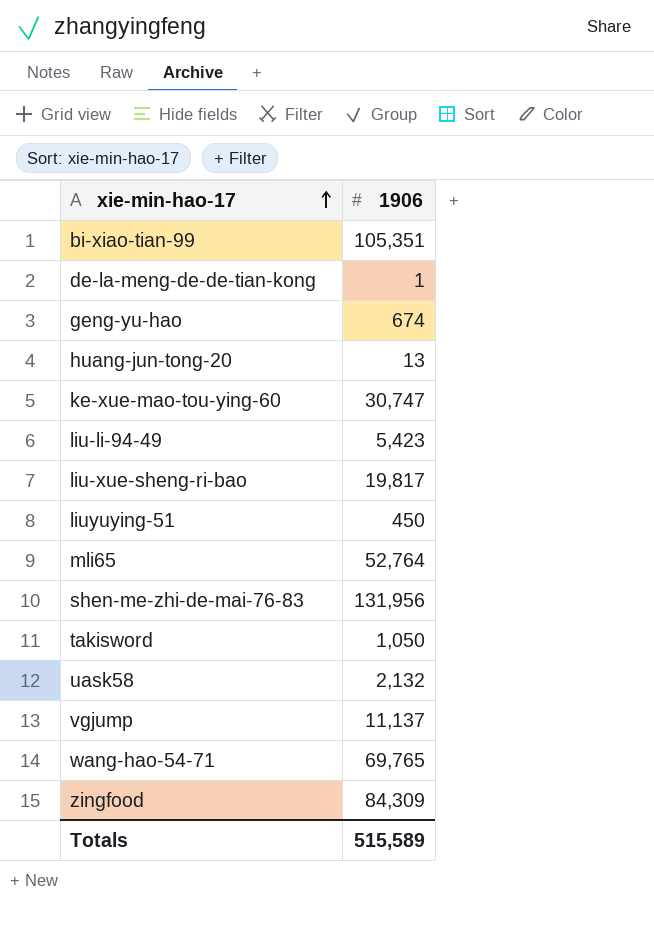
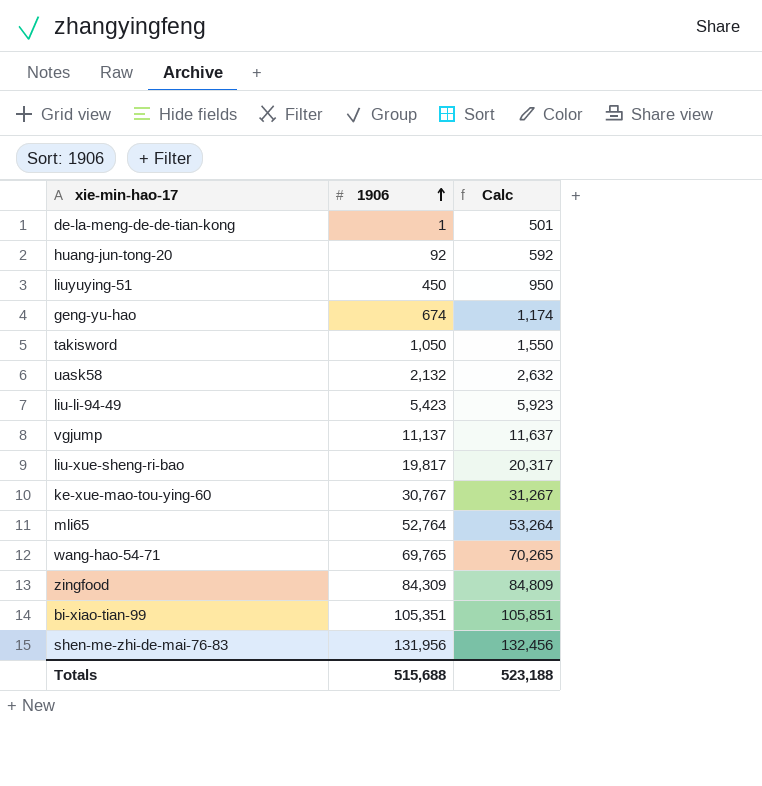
row order: xie-min-hao-17 ascending -> 1906 ascending
column Calc | formula: none -> [1906] + 500
huang-jun-tong-20 | 1906: 13 -> 92
ke-xue-mao-tou-ying-60 | 1906: 30,747 -> 30,767
Totals | 1906: 515,589 -> 515,688

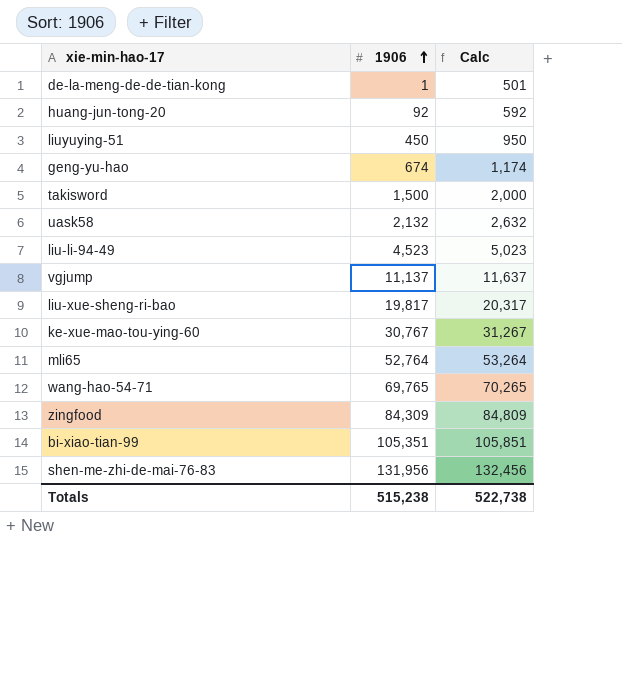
takisword | 1906: 1,050 -> 1,500
takisword | Calc: 1,550 -> 2,000
liu-li-94-49 | 1906: 5,423 -> 4,523
liu-li-94-49 | Calc: 5,923 -> 5,023
Totals | 1906: 515,688 -> 515,238
Totals | Calc: 523,188 -> 522,738

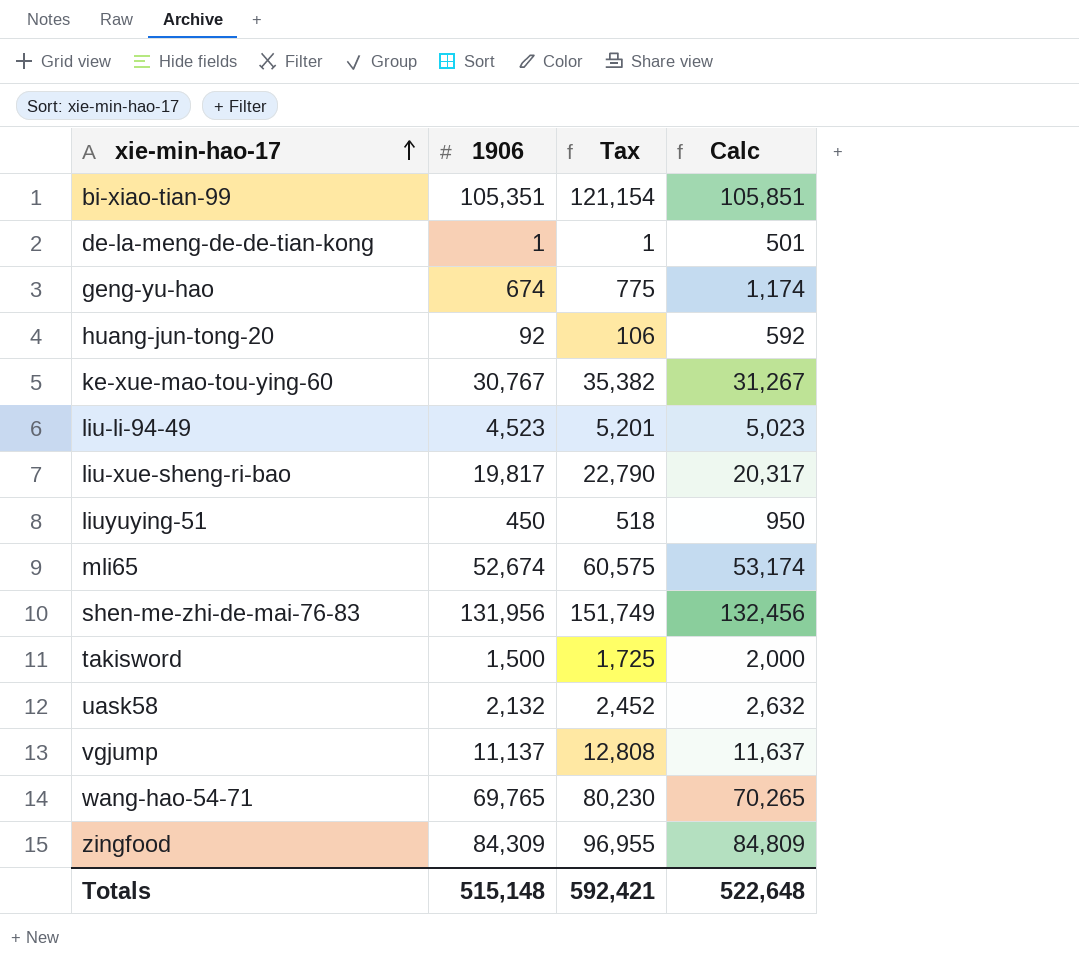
row order: 1906 ascending -> xie-min-hao-17 ascending
column Tax | formula: none -> [1906] * 1.15
mli65 | 1906: 52,764 -> 52,674
mli65 | Calc: 53,264 -> 53,174
Totals | 1906: 515,238 -> 515,148
Totals | Calc: 522,738 -> 522,648

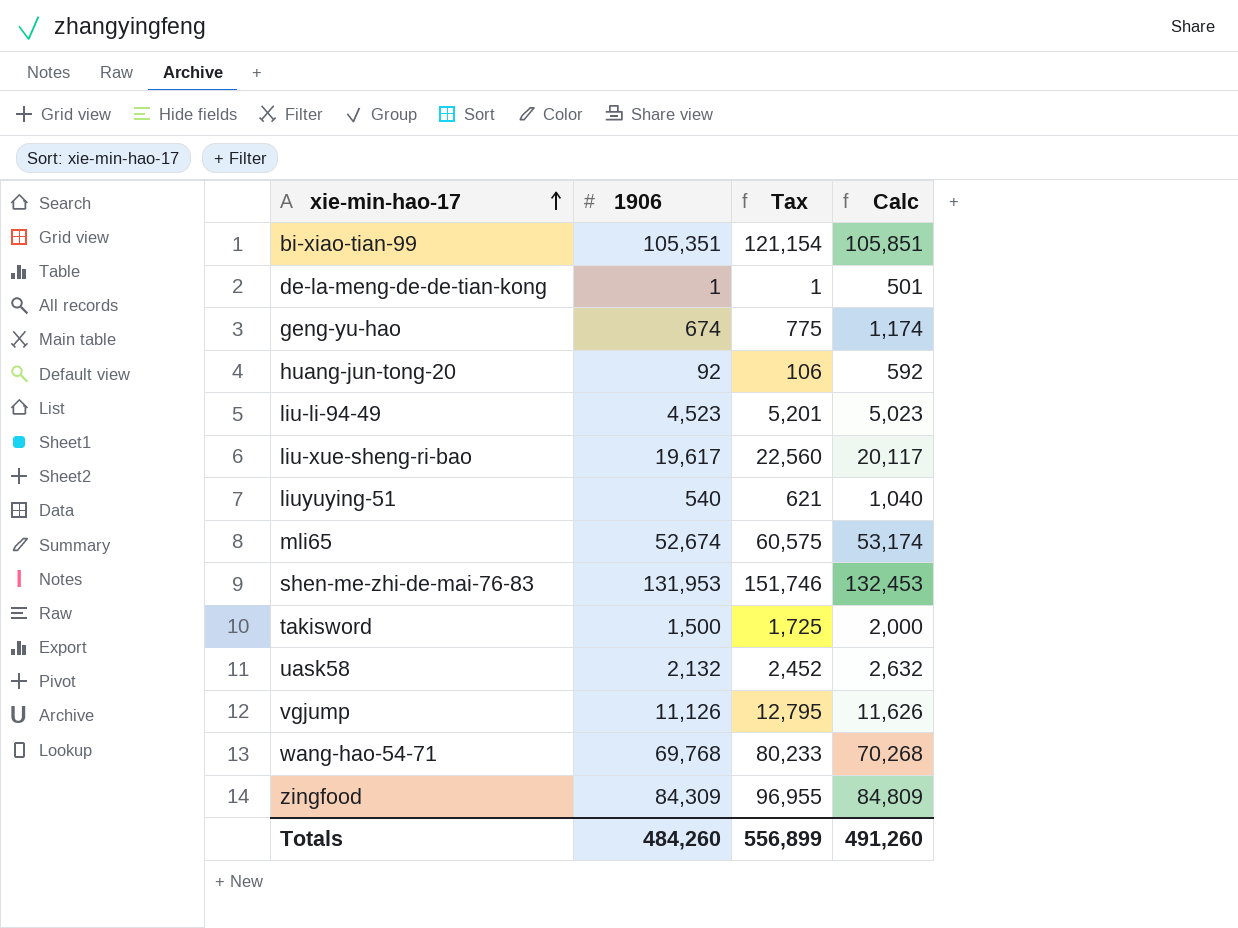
row ke-xue-mao-tou-ying-60: 30,767 | 35,382 | 31,267 -> none
liu-xue-sheng-ri-bao | 1906: 19,817 -> 19,617
liu-xue-sheng-ri-bao | Tax: 22,790 -> 22,560
liu-xue-sheng-ri-bao | Calc: 20,317 -> 20,117
liuyuying-51 | 1906: 450 -> 540
liuyuying-51 | Tax: 518 -> 621
liuyuying-51 | Calc: 950 -> 1,040
shen-me-zhi-de-mai-76-83 | 1906: 131,956 -> 131,953
shen-me-zhi-de-mai-76-83 | Tax: 151,749 -> 151,746
shen-me-zhi-de-mai-76-83 | Calc: 132,456 -> 132,453
vgjump | 1906: 11,137 -> 11,126
vgjump | Tax: 12,808 -> 12,795
vgjump | Calc: 11,637 -> 11,626
wang-hao-54-71 | 1906: 69,765 -> 69,768
wang-hao-54-71 | Tax: 80,230 -> 80,233
wang-hao-54-71 | Calc: 70,265 -> 70,268
Totals | 1906: 515,148 -> 484,260
Totals | Tax: 592,421 -> 556,899
Totals | Calc: 522,648 -> 491,260

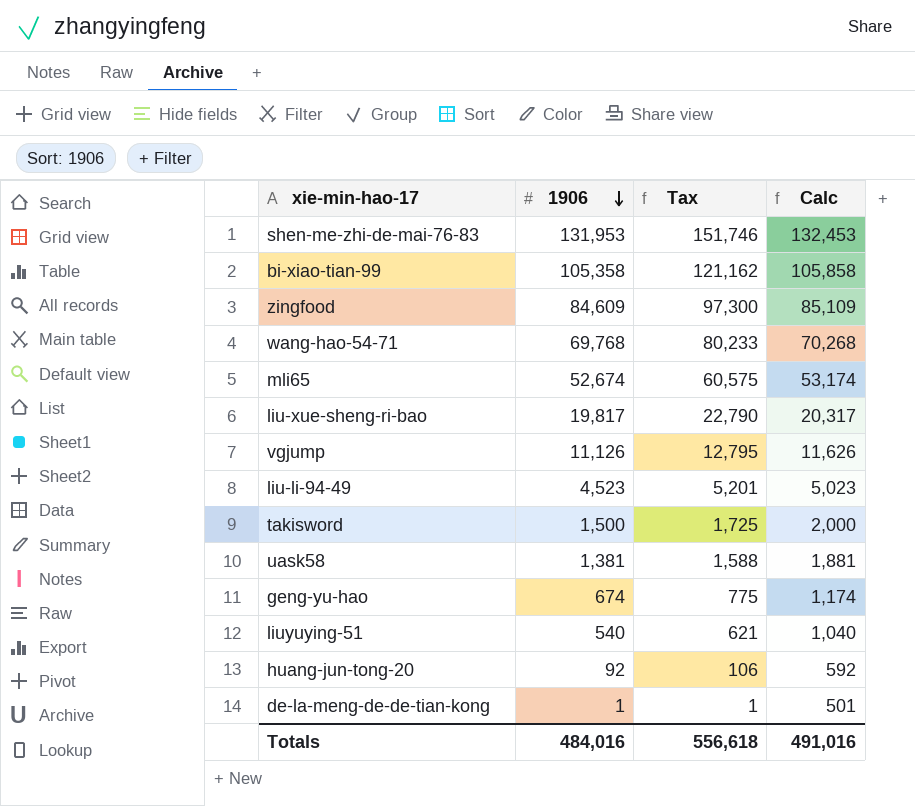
row order: xie-min-hao-17 ascending -> 1906 descending
bi-xiao-tian-99 | 1906: 105,351 -> 105,358
bi-xiao-tian-99 | Tax: 121,154 -> 121,162
bi-xiao-tian-99 | Calc: 105,851 -> 105,858
zingfood | 1906: 84,309 -> 84,609
zingfood | Tax: 96,955 -> 97,300
zingfood | Calc: 84,809 -> 85,109
liu-xue-sheng-ri-bao | 1906: 19,617 -> 19,817
liu-xue-sheng-ri-bao | Tax: 22,560 -> 22,790
liu-xue-sheng-ri-bao | Calc: 20,117 -> 20,317
uask58 | 1906: 2,132 -> 1,381
uask58 | Tax: 2,452 -> 1,588
uask58 | Calc: 2,632 -> 1,881
Totals | 1906: 484,260 -> 484,016
Totals | Tax: 556,899 -> 556,618
Totals | Calc: 491,260 -> 491,016

